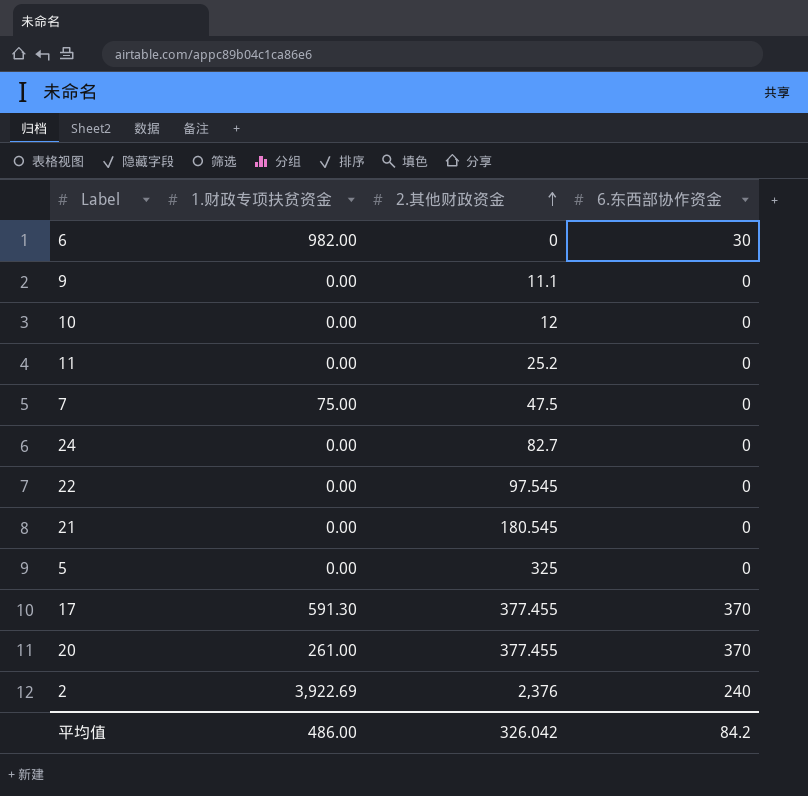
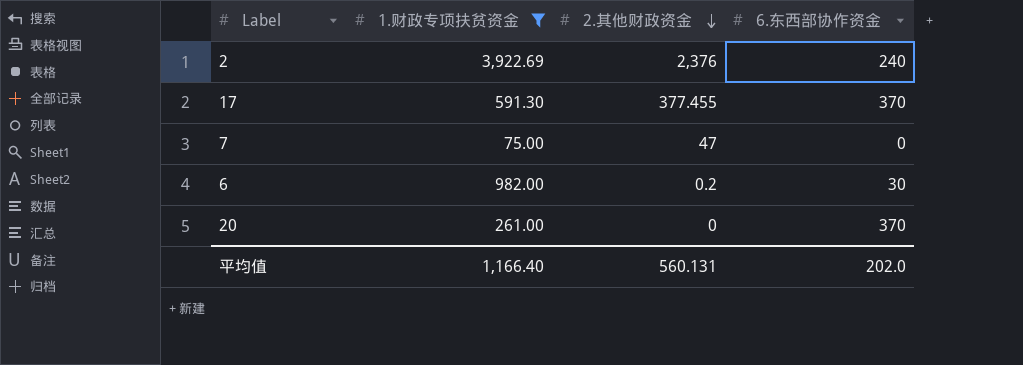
filter: none -> 1.财政专项扶贫资金 != 0.00
row order: 2.其他财政资金 ascending -> 2.其他财政资金 descending
7 | 2.其他财政资金: 47.5 -> 47
6 | 2.其他财政资金: 0 -> 0.2
20 | 2.其他财政资金: 377.455 -> 0
平均值 | 1.财政专项扶贫资金: 486.00 -> 1,166.40
平均值 | 2.其他财政资金: 326.042 -> 560.131
平均值 | 6.东西部协作资金: 84.2 -> 202.0

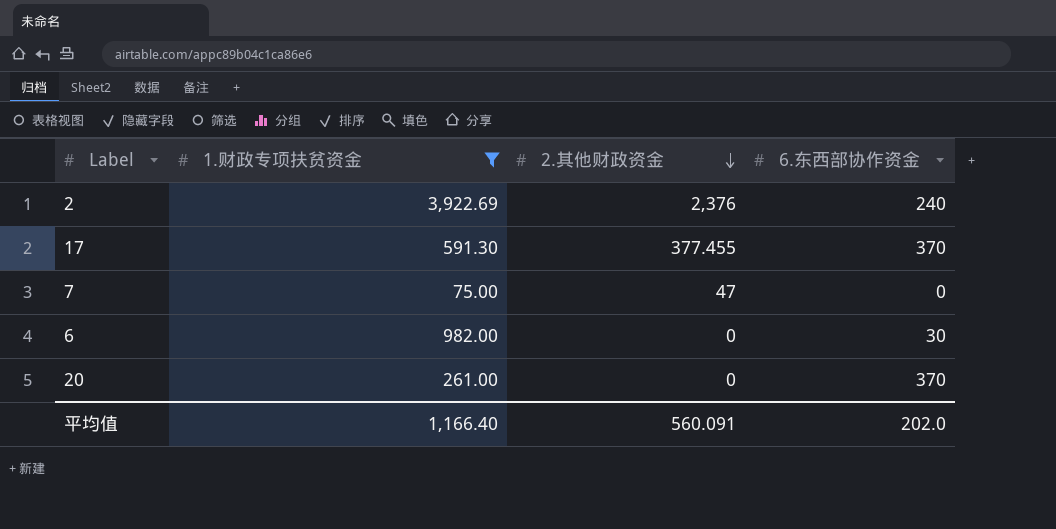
6 | 2.其他财政资金: 0.2 -> 0
平均值 | 2.其他财政资金: 560.131 -> 560.091

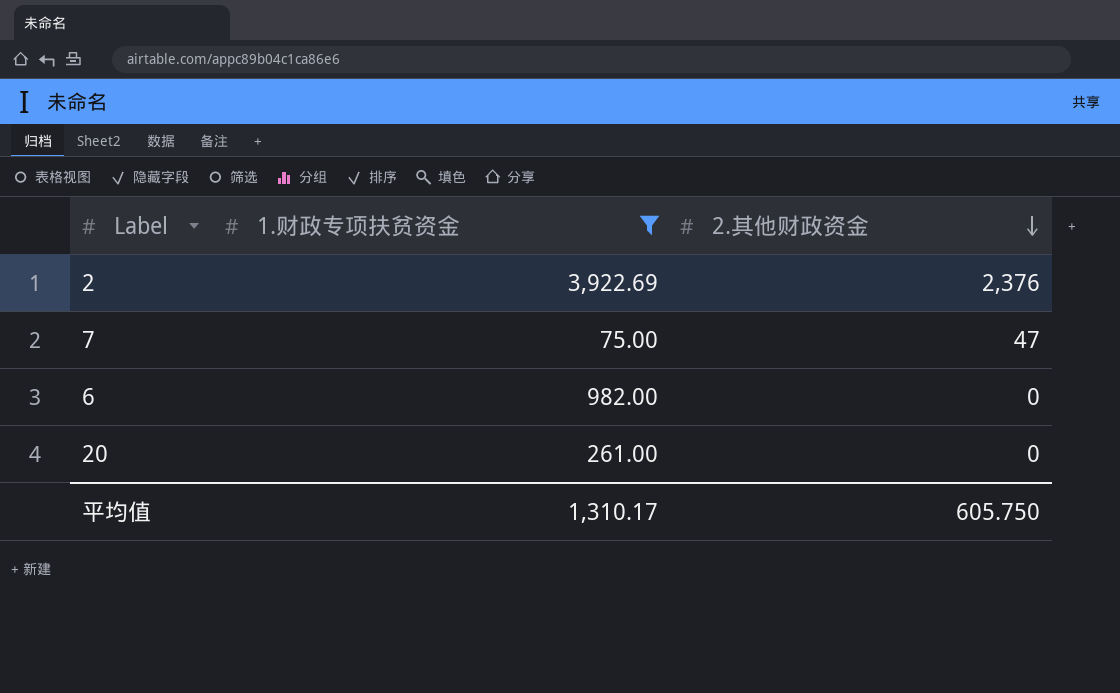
column 6.东西部协作资金 | position: 4 -> none
row 17: 591.30 | 377.455 | 370 -> none
平均值 | 1.财政专项扶贫资金: 1,166.40 -> 1,310.17
平均值 | 2.其他财政资金: 560.091 -> 605.750

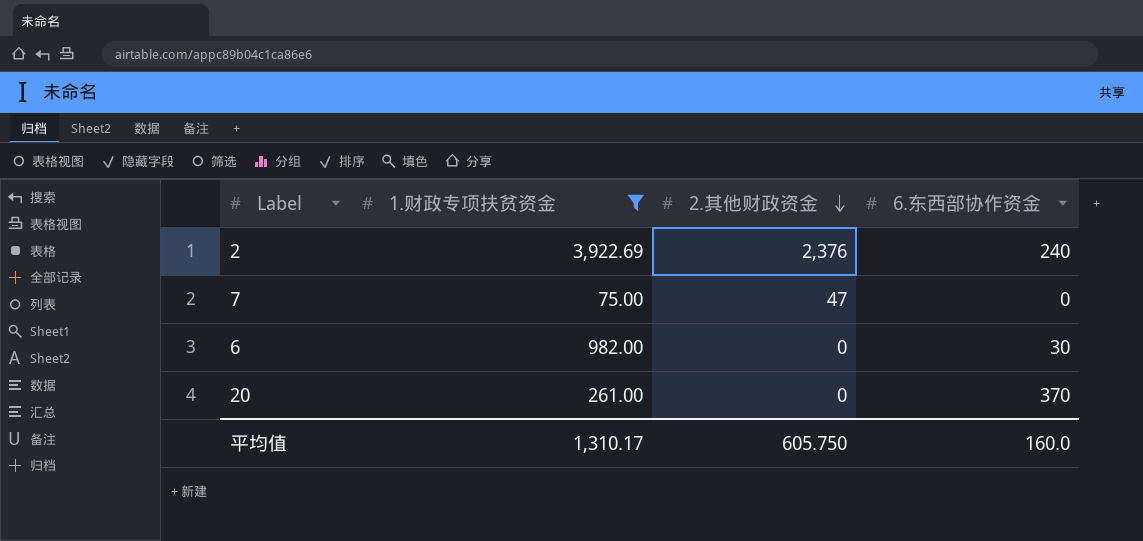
column 6.东西部协作资金 | position: none -> 4

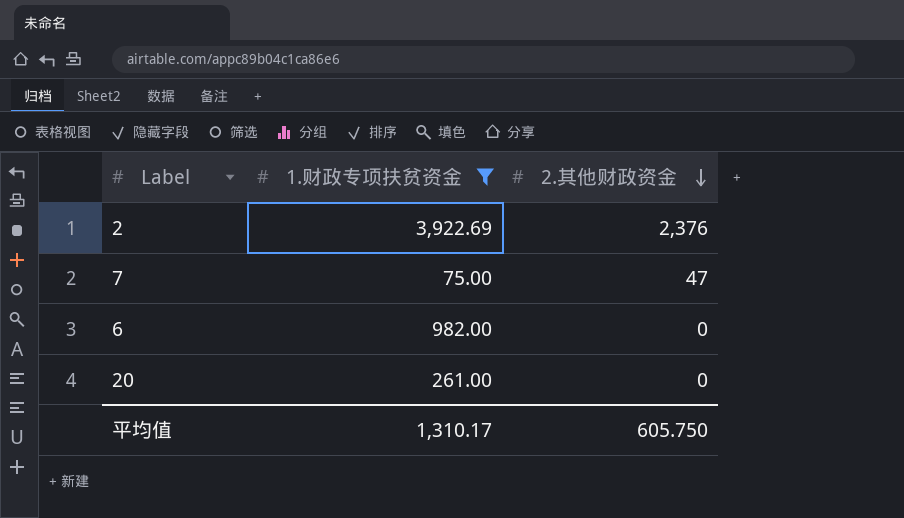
column 6.东西部协作资金 | position: 4 -> none

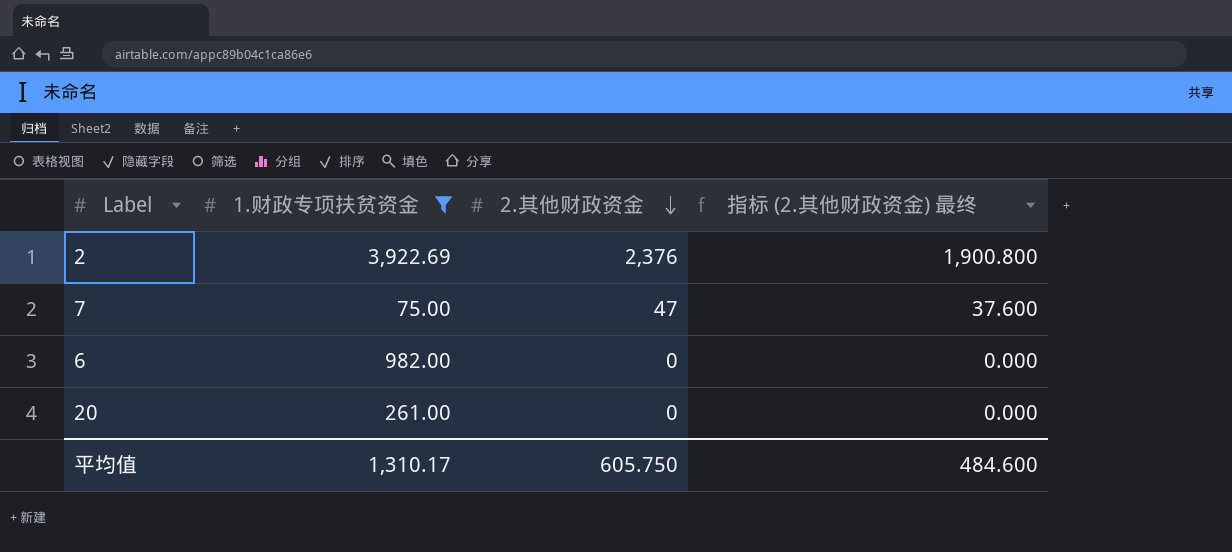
column 指标 (2.其他财政资金) 最终 | formula: none -> [2.其他财政资金] * 0.8

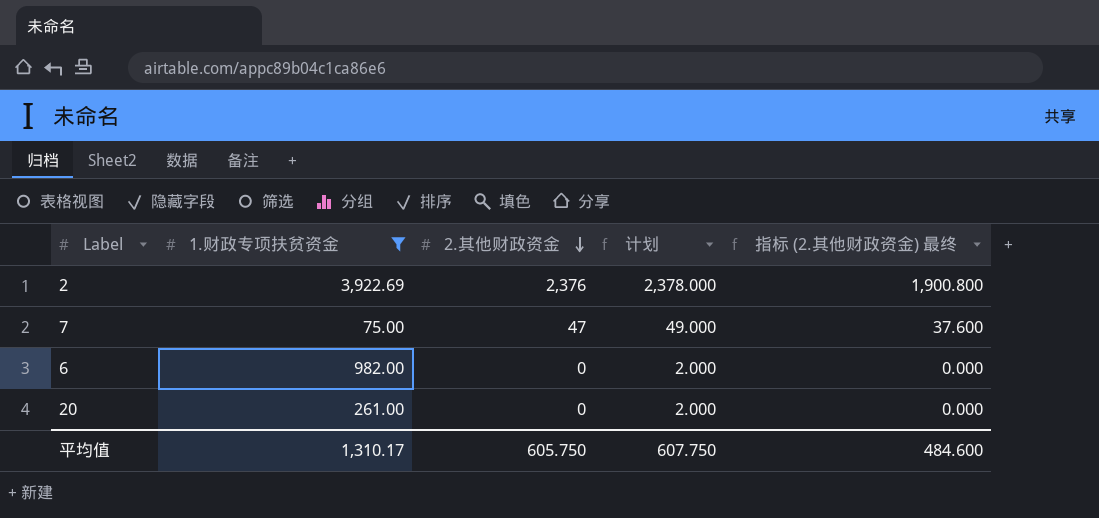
column 计划 | formula: none -> [2.其他财政资金] + 2

